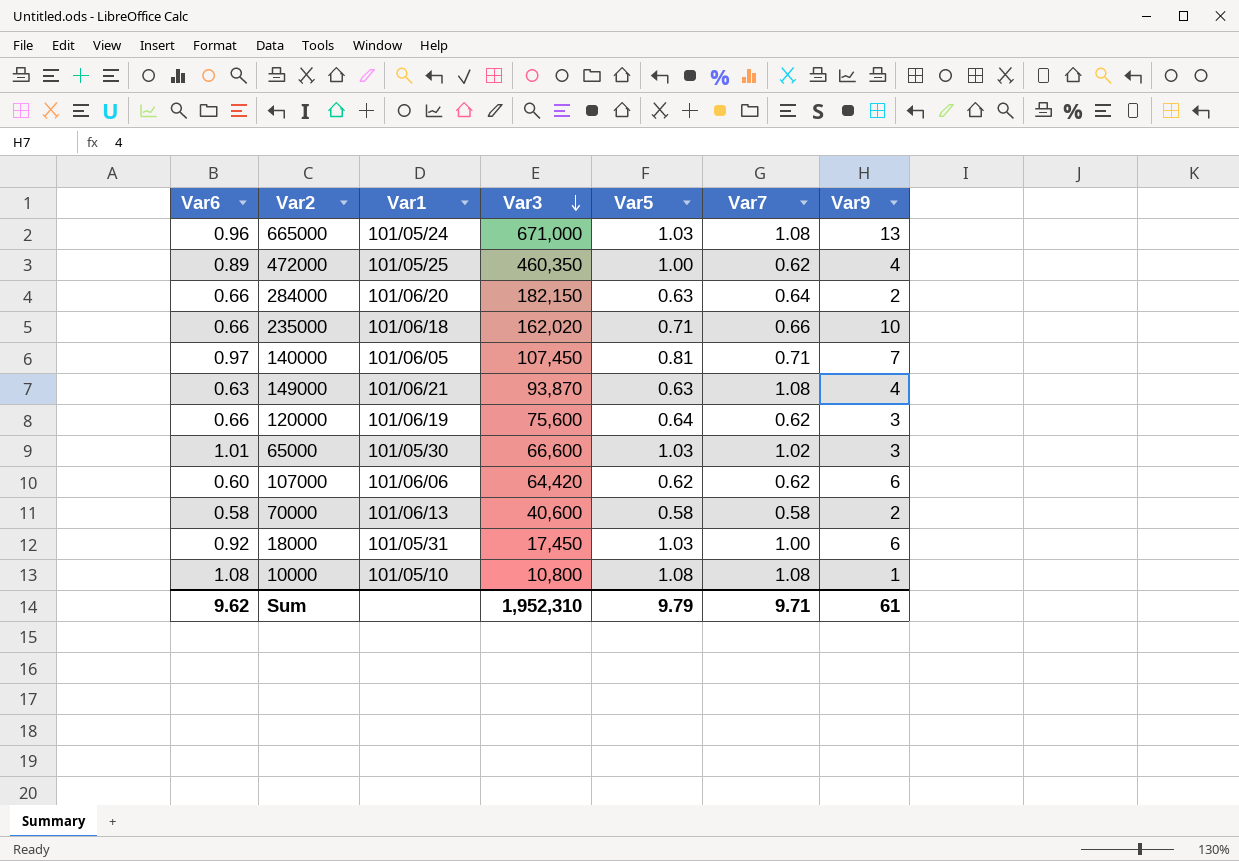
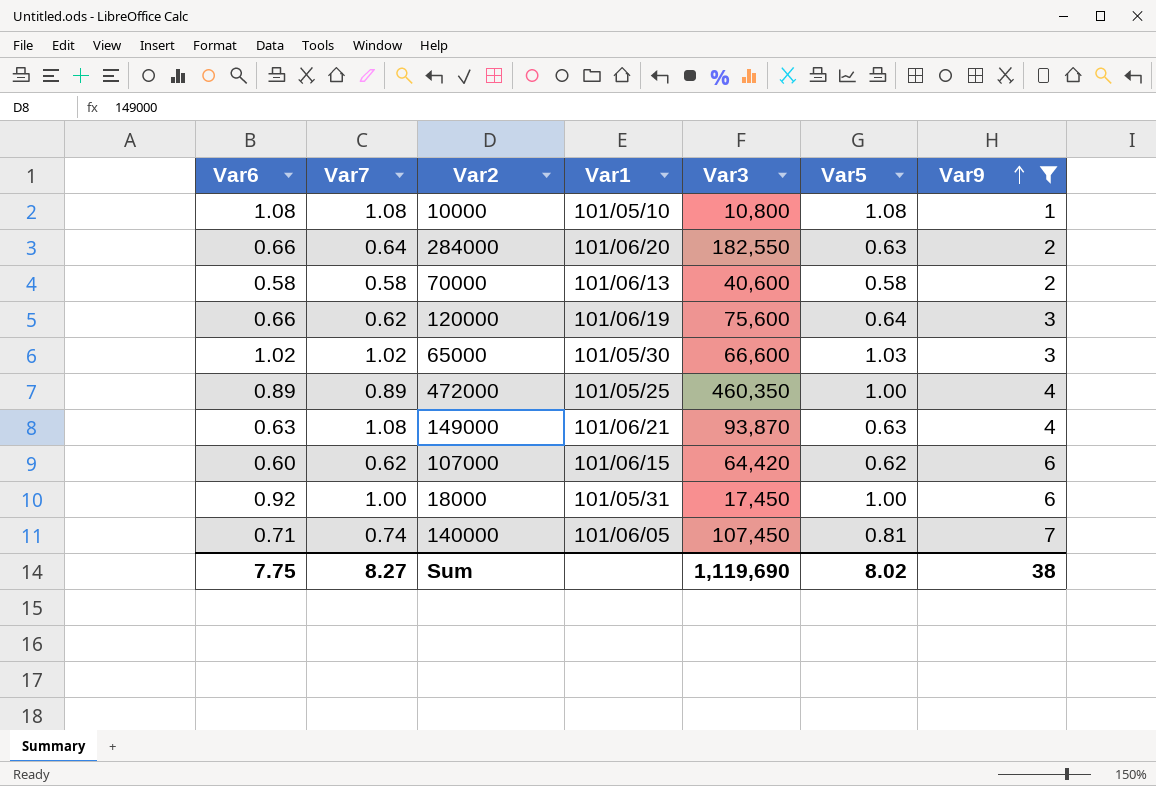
filter: none -> Var9 <= 7
row order: Var3 descending -> Var9 ascending
column Var7 | position: 6 -> 2
284000 | Var3: 182,150 -> 182,550
65000 | Var6: 1.01 -> 1.02
472000 | Var7: 0.62 -> 0.89
107000 | Var1: 101/06/06 -> 101/06/15
18000 | Var5: 1.03 -> 1.00
140000 | Var6: 0.97 -> 0.71
140000 | Var7: 0.71 -> 0.74
Sum | Var6: 9.62 -> 7.75
Sum | Var7: 9.71 -> 8.27
Sum | Var3: 1,952,310 -> 1,119,690
Sum | Var5: 9.79 -> 8.02
Sum | Var9: 61 -> 38

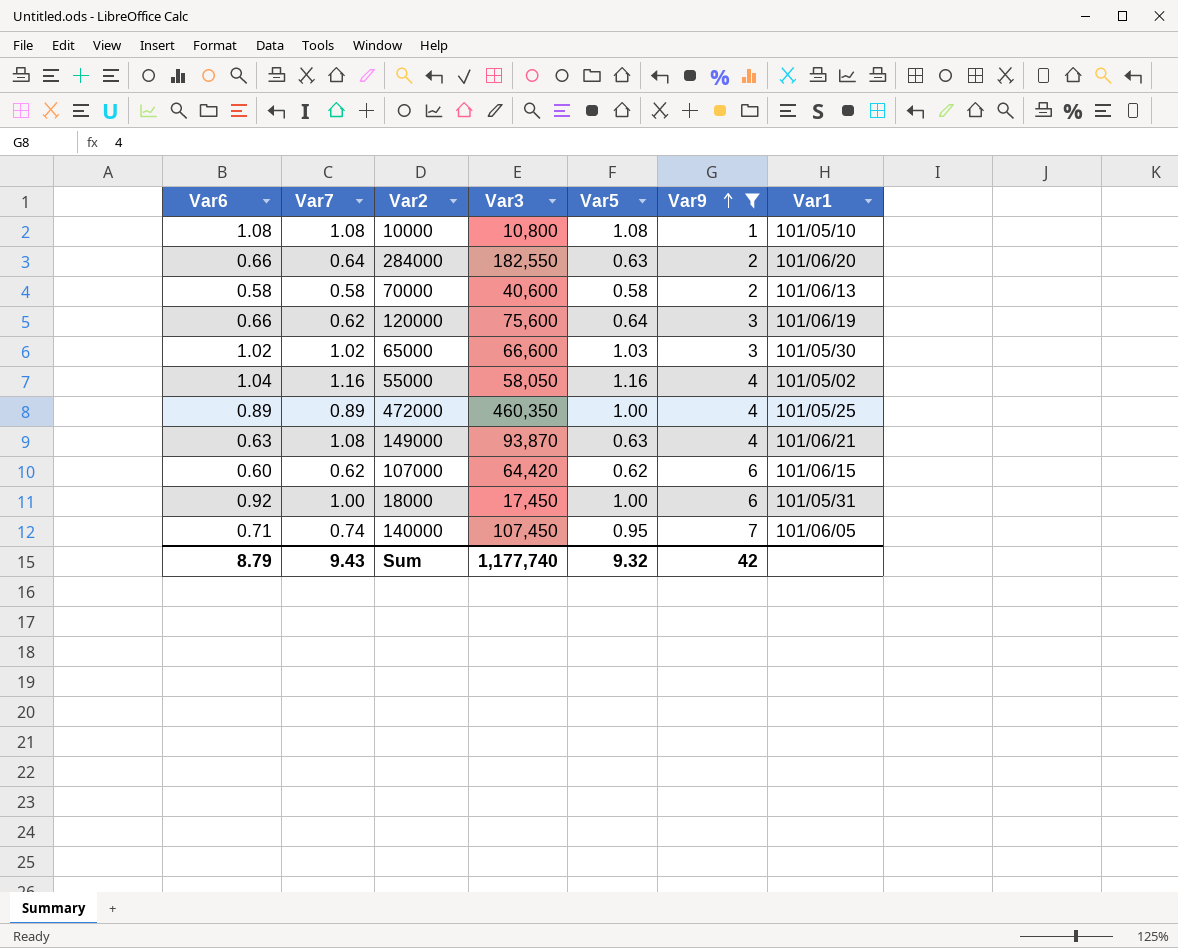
column Var1 | position: 4 -> 7
row 55000: none -> 1.04 | 1.16 | 58,050 | 1.16 | 4 | 101/05/02
140000 | Var5: 0.81 -> 0.95
Sum | Var6: 7.75 -> 8.79
Sum | Var7: 8.27 -> 9.43
Sum | Var3: 1,119,690 -> 1,177,740
Sum | Var5: 8.02 -> 9.32
Sum | Var9: 38 -> 42

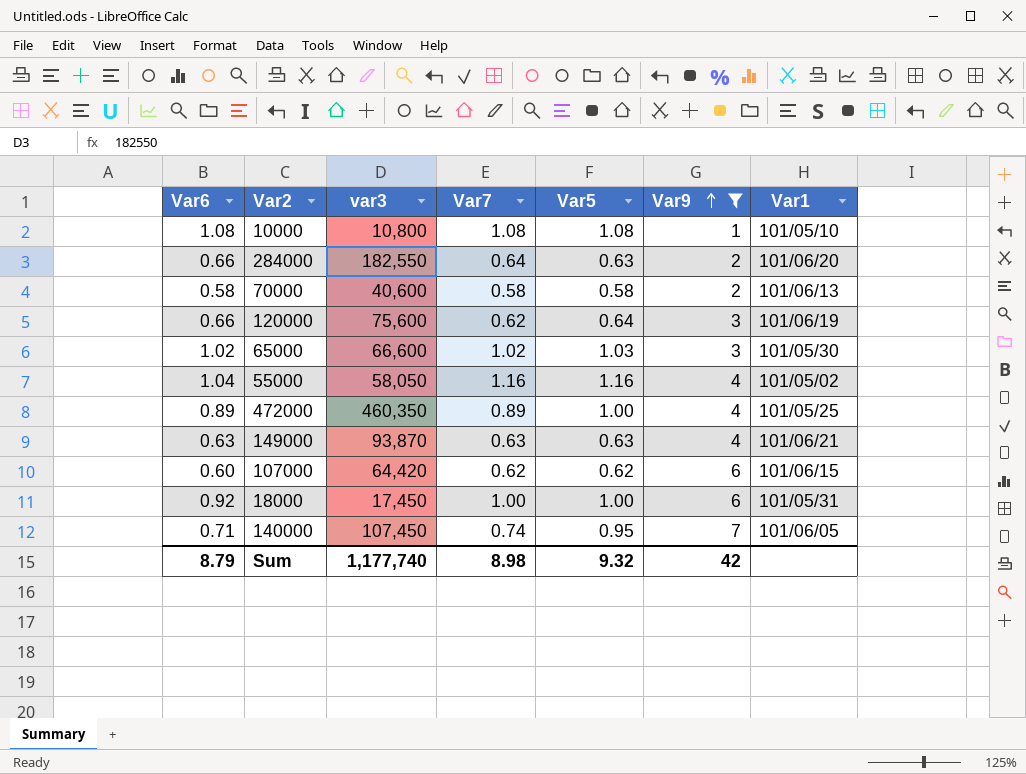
column name: Var3 -> var3
column Var7 | position: 2 -> 4
149000 | Var7: 1.08 -> 0.63
Sum | Var7: 9.43 -> 8.98

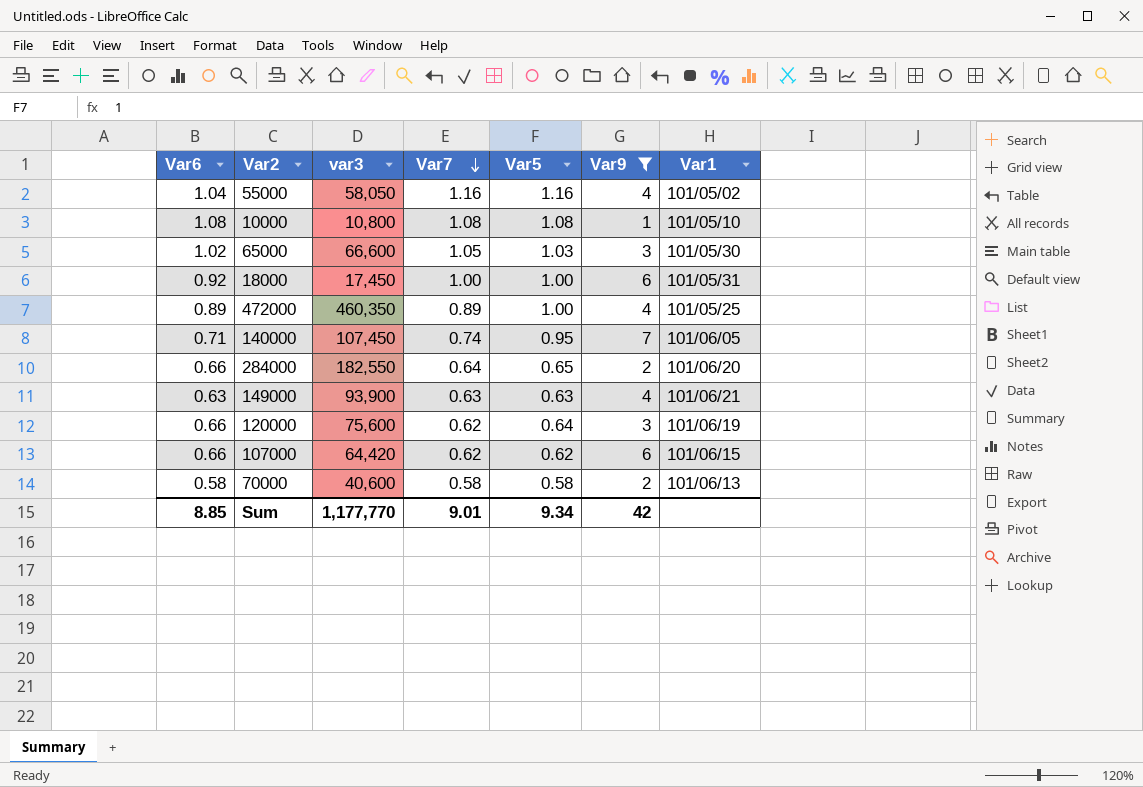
row order: Var9 ascending -> Var7 descending
65000 | Var7: 1.02 -> 1.05
284000 | Var5: 0.63 -> 0.65
149000 | var3: 93,870 -> 93,900
107000 | Var6: 0.60 -> 0.66
Sum | Var6: 8.79 -> 8.85
Sum | var3: 1,177,740 -> 1,177,770
Sum | Var7: 8.98 -> 9.01
Sum | Var5: 9.32 -> 9.34

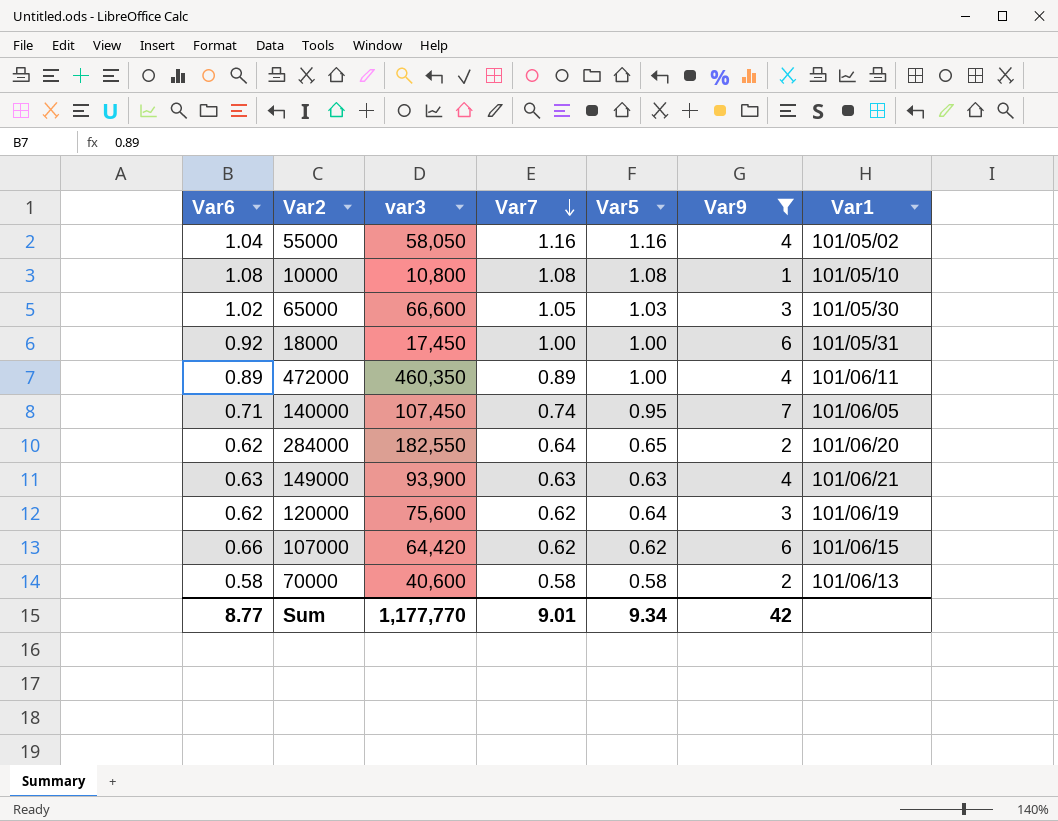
472000 | Var1: 101/05/25 -> 101/06/11
284000 | Var6: 0.66 -> 0.62
120000 | Var6: 0.66 -> 0.62
Sum | Var6: 8.85 -> 8.77

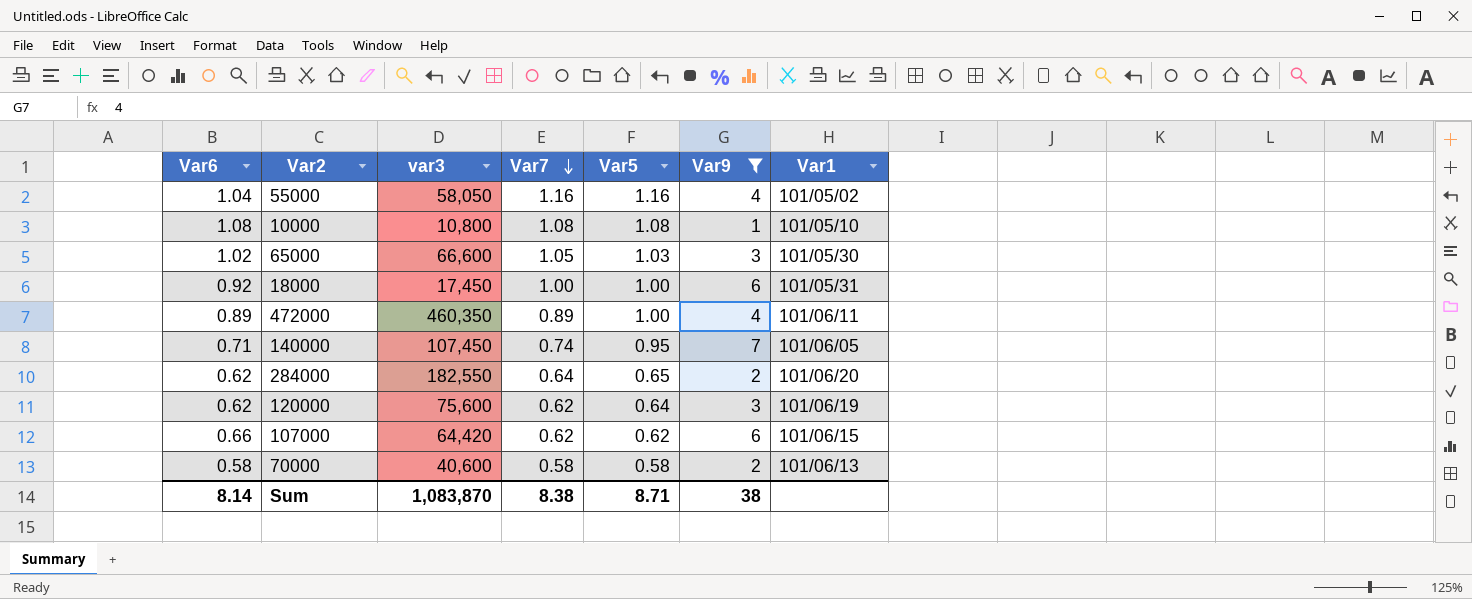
row 149000: 0.63 | 93,900 | 0.63 | 0.63 | 4 | 101/06/21 -> none
Sum | Var6: 8.77 -> 8.14
Sum | var3: 1,177,770 -> 1,083,870
Sum | Var7: 9.01 -> 8.38
Sum | Var5: 9.34 -> 8.71
Sum | Var9: 42 -> 38

